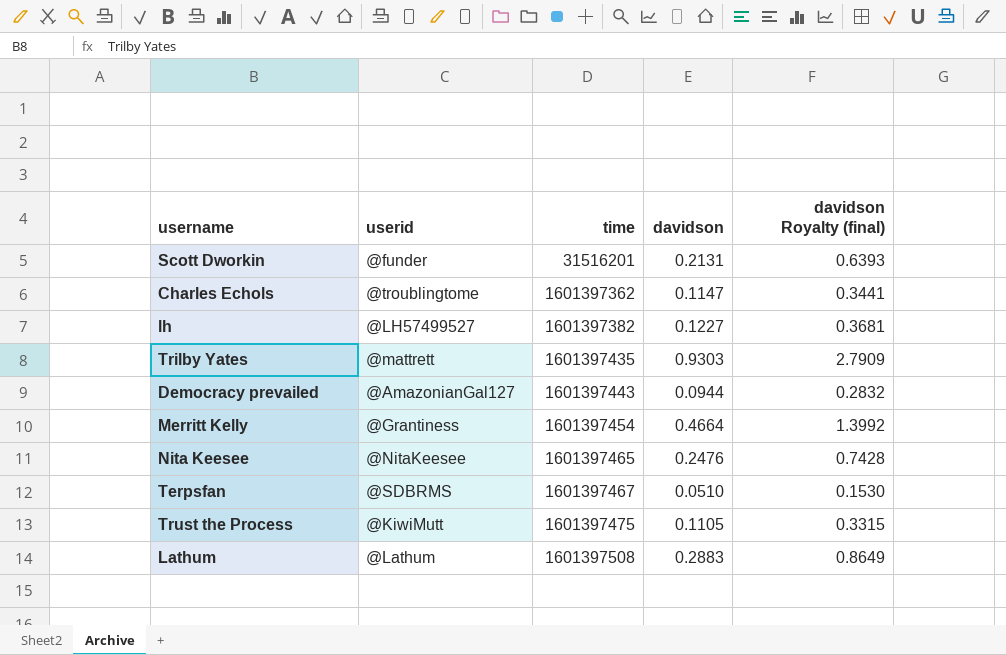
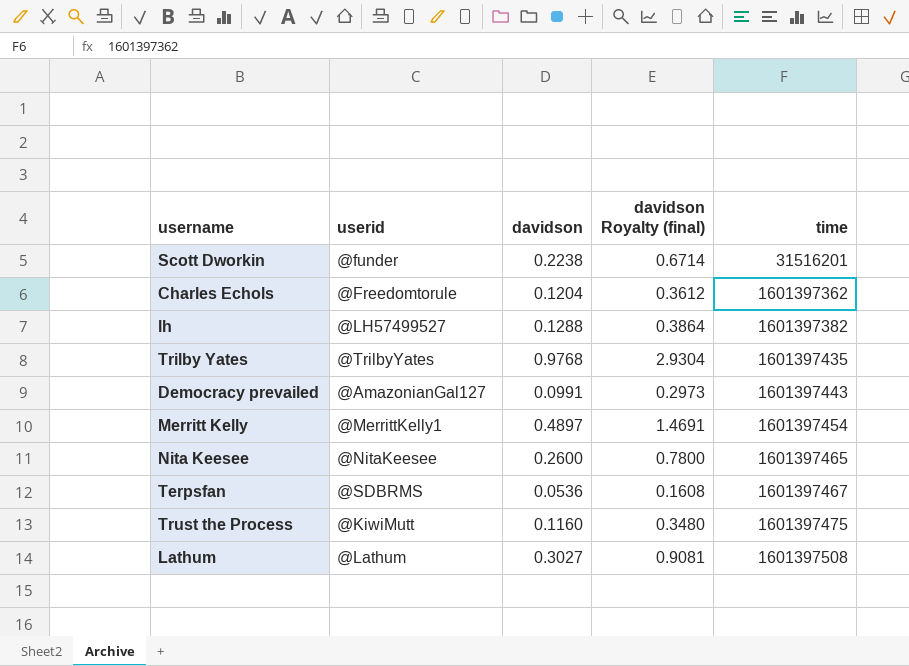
column time | position: 3 -> 5
Scott Dworkin | davidson: 0.2131 -> 0.2238
Scott Dworkin | davidson Royalty (final): 0.6393 -> 0.6714
Charles Echols | userid: @troublingtome -> @Freedomtorule
Charles Echols | davidson: 0.1147 -> 0.1204
Charles Echols | davidson Royalty (final): 0.3441 -> 0.3612
lh | davidson: 0.1227 -> 0.1288
lh | davidson Royalty (final): 0.3681 -> 0.3864
Trilby Yates | userid: @mattrett -> @TrilbyYates
Trilby Yates | davidson: 0.9303 -> 0.9768
Trilby Yates | davidson Royalty (final): 2.7909 -> 2.9304
Democracy prevailed | davidson: 0.0944 -> 0.0991
Democracy prevailed | davidson Royalty (final): 0.2832 -> 0.2973
Merritt Kelly | userid: @Grantiness -> @MerrittKelly1
Merritt Kelly | davidson: 0.4664 -> 0.4897
Merritt Kelly | davidson Royalty (final): 1.3992 -> 1.4691
Nita Keesee | davidson: 0.2476 -> 0.2600
Nita Keesee | davidson Royalty (final): 0.7428 -> 0.7800
Terpsfan | davidson: 0.0510 -> 0.0536
Terpsfan | davidson Royalty (final): 0.1530 -> 0.1608
Trust the Process | davidson: 0.1105 -> 0.1160
Trust the Process | davidson Royalty (final): 0.3315 -> 0.3480
Lathum | davidson: 0.2883 -> 0.3027
Lathum | davidson Royalty (final): 0.8649 -> 0.9081

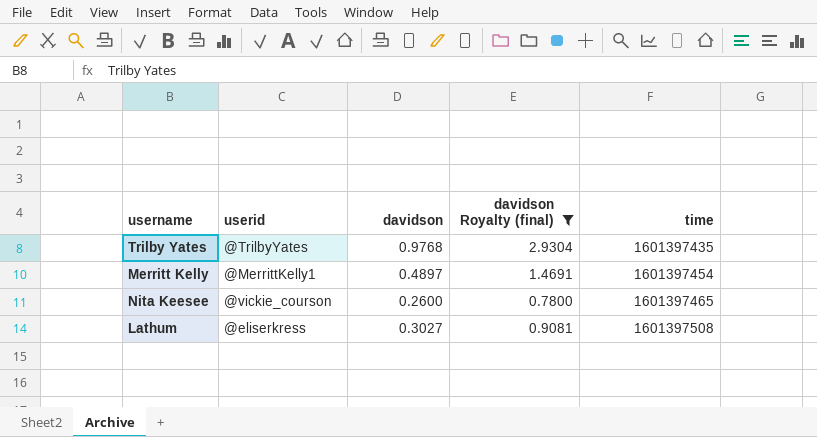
filter: none -> davidson Royalty (final) >= 0.7800
Nita Keesee | userid: @NitaKeesee -> @vickie_courson
Lathum | userid: @Lathum -> @eliserkress

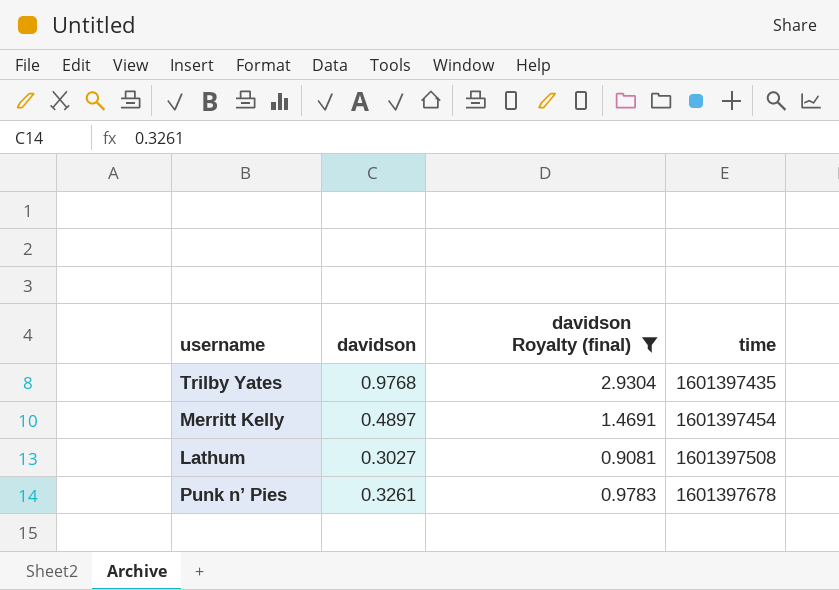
column userid | position: 2 -> none
row Nita Keesee: @vickie_courson | 0.2600 | 0.7800 | 1601397465 -> none
row Punk n’ Pies: none -> 0.3261 | 0.9783 | 1601397678

